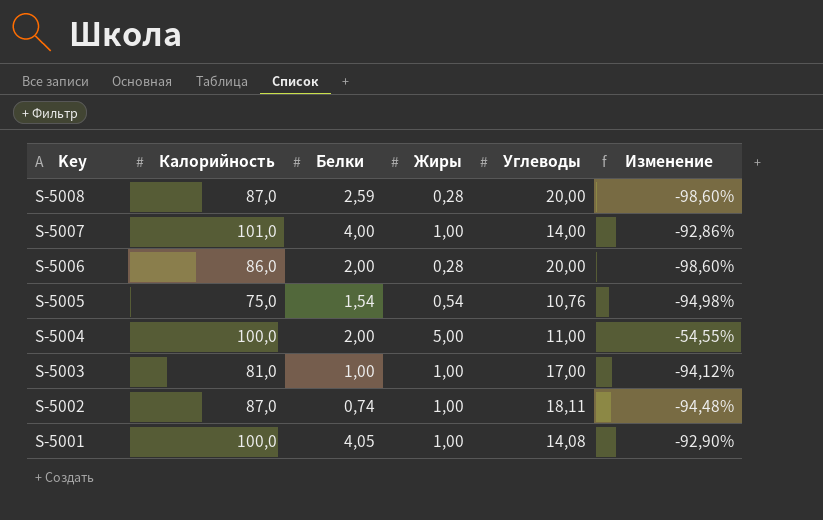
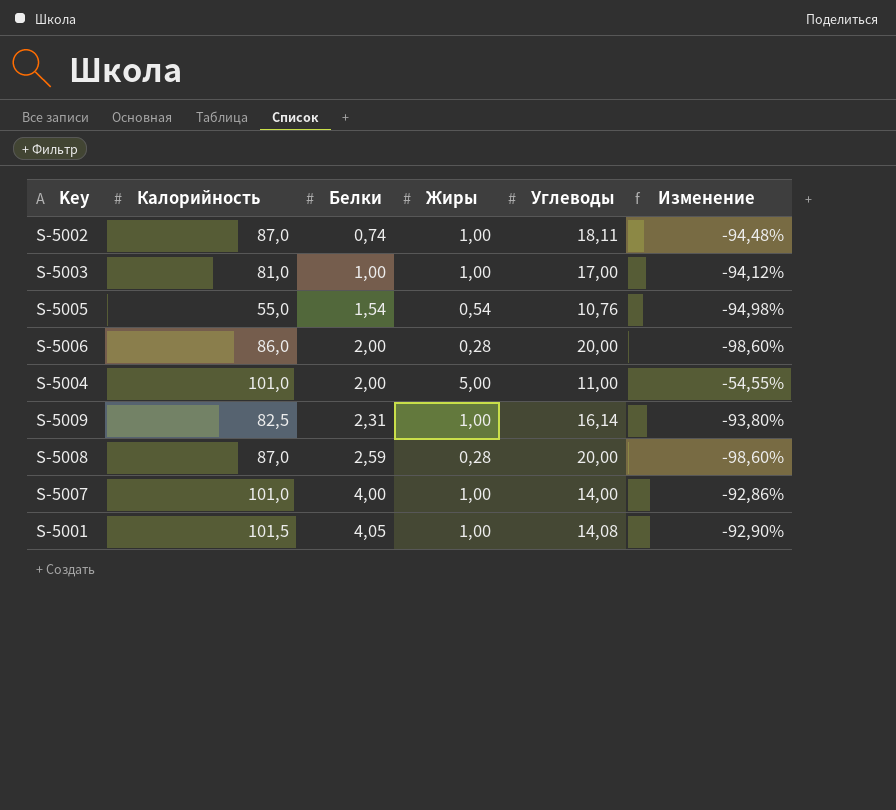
row order: Key descending -> Белки ascending
S-5005 | Калорийность: 75,0 -> 55,0
S-5004 | Калорийность: 100,0 -> 101,0
row S-5009: none -> 82,5 | 2,31 | 1,00 | 16,14 | -93,80%
S-5001 | Калорийность: 100,0 -> 101,5

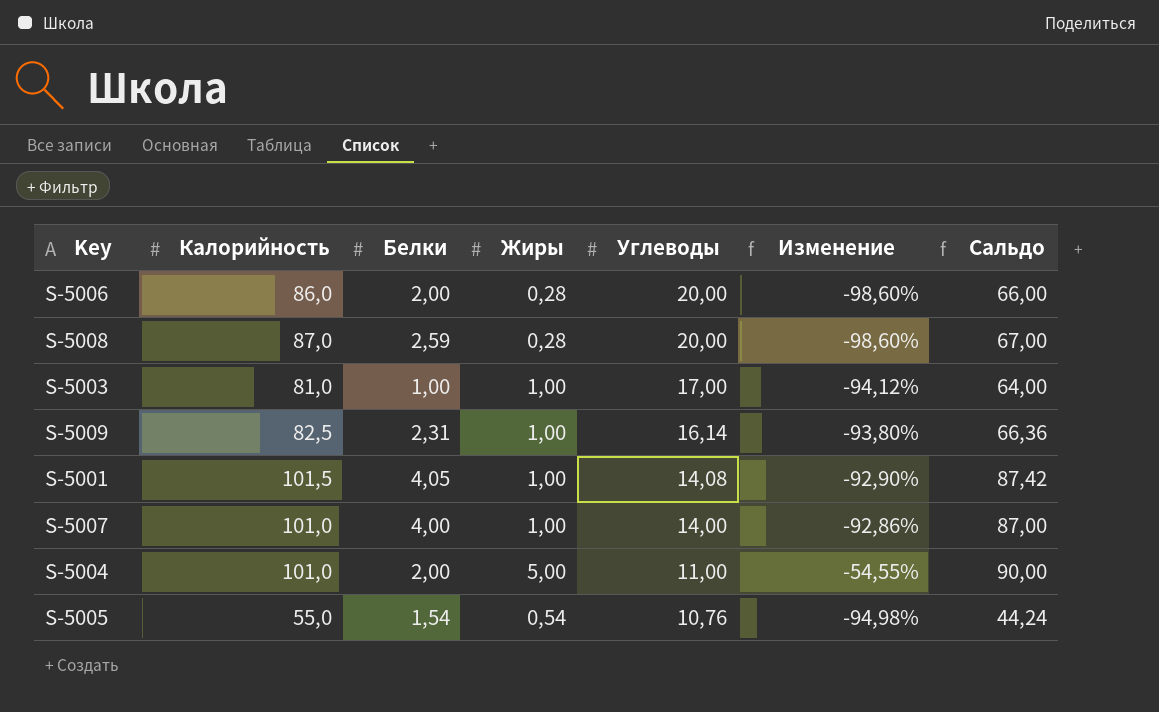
row order: Белки ascending -> Углеводы descending
column Сальдо | formula: none -> [Калорийность] - [Углеводы]
row S-5002: 87,0 | 0,74 | 1,00 | 18,11 | -94,48% -> none

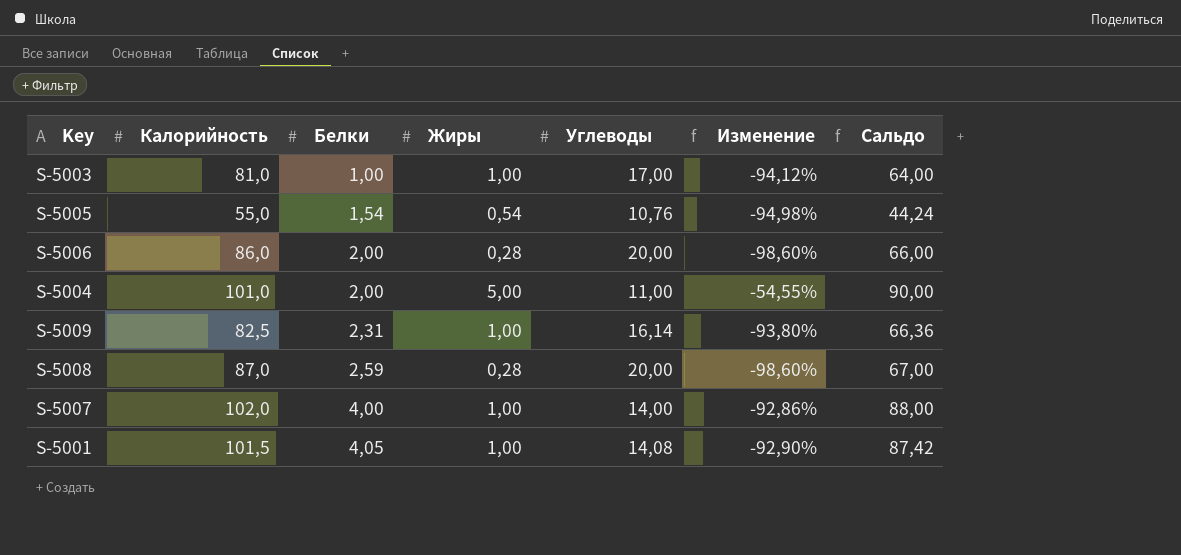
row order: Углеводы descending -> Белки ascending
S-5007 | Калорийность: 101,0 -> 102,0
S-5007 | Сальдо: 87,00 -> 88,00

